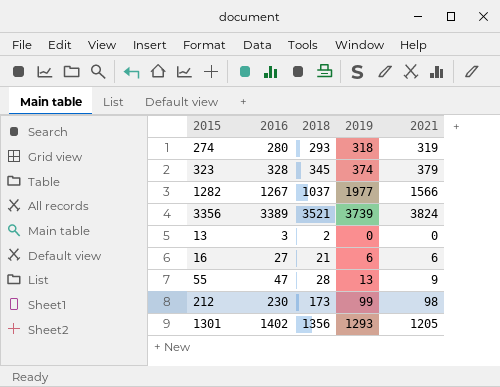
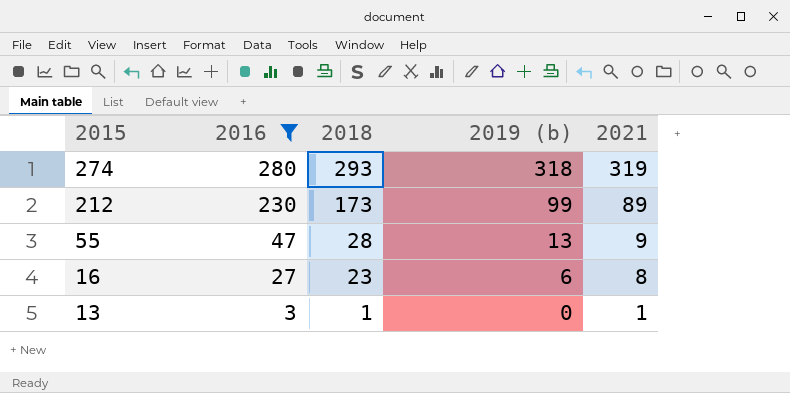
filter: none -> 2016 <= 280
row order: none -> 2015 descending
column name: 2019 -> 2019 (b)
212 | 2021: 98 -> 89
16 | 2018: 21 -> 23
16 | 2021: 6 -> 8
13 | 2018: 2 -> 1
13 | 2021: 0 -> 1

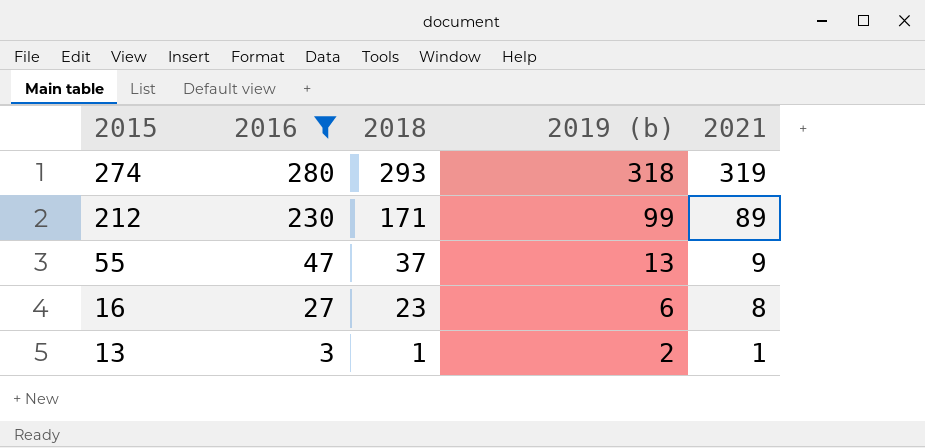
212 | 2018: 173 -> 171
55 | 2018: 28 -> 37
13 | 2019 (b): 0 -> 2

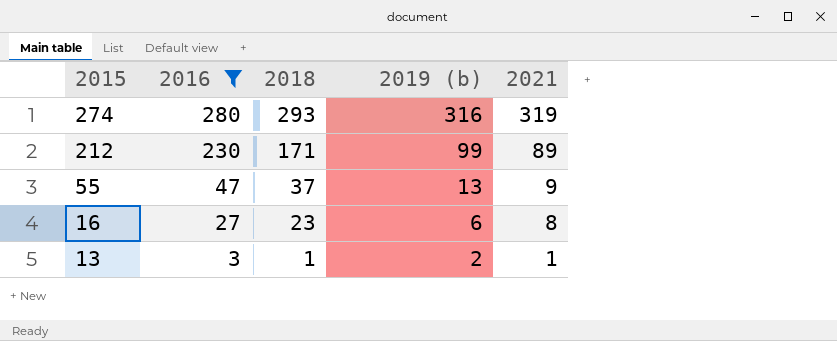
274 | 2019 (b): 318 -> 316

